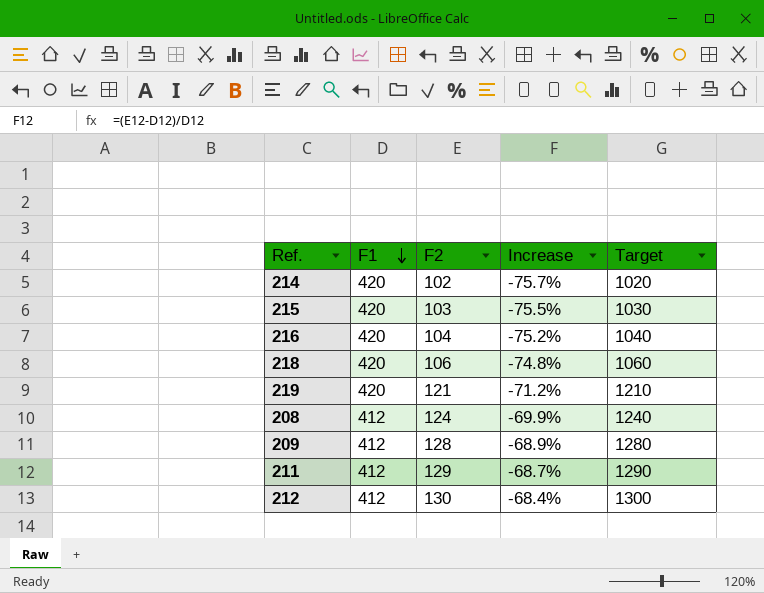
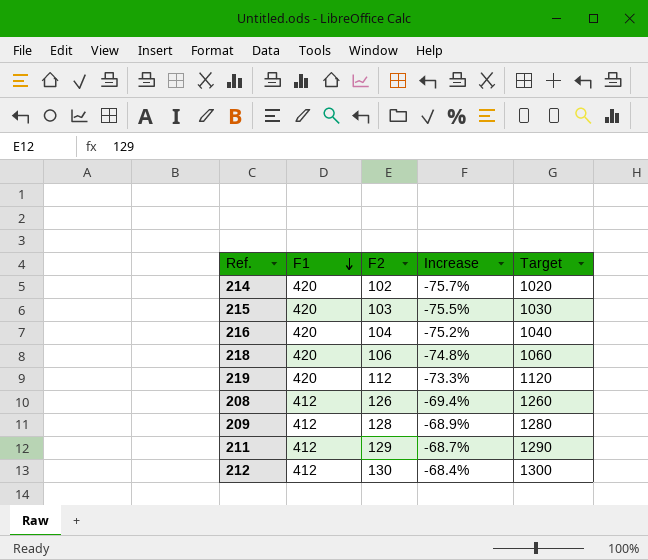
219 | F2: 121 -> 112
219 | Increase: -71.2% -> -73.3%
219 | Target: 1210 -> 1120
208 | F2: 124 -> 126
208 | Increase: -69.9% -> -69.4%
208 | Target: 1240 -> 1260

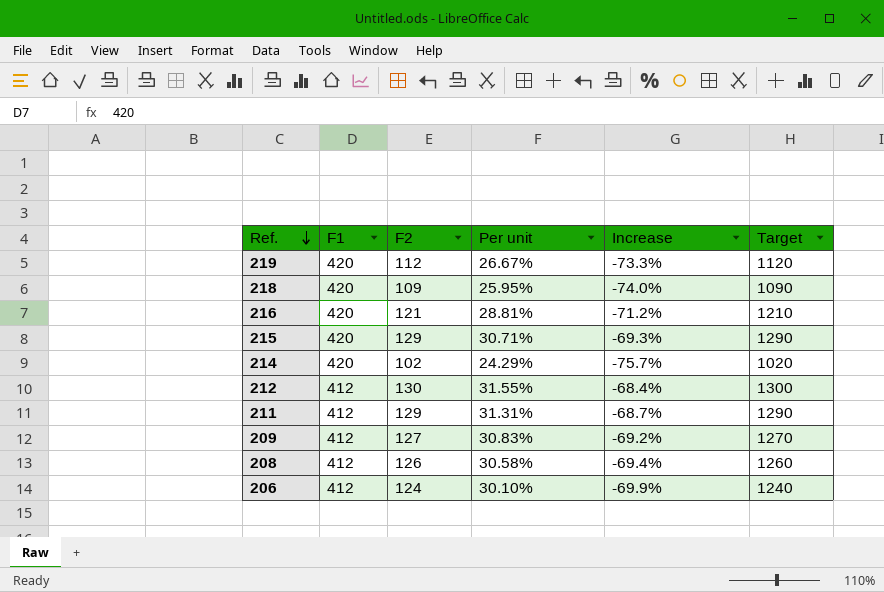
row order: F1 descending -> Ref. descending
column Per unit | formula: none -> [F2] / [F1]
218 | F2: 106 -> 109
218 | Increase: -74.8% -> -74.0%
218 | Target: 1060 -> 1090
216 | F2: 104 -> 121
216 | Increase: -75.2% -> -71.2%
216 | Target: 1040 -> 1210
215 | F2: 103 -> 129
215 | Increase: -75.5% -> -69.3%
215 | Target: 1030 -> 1290
209 | F2: 128 -> 127
209 | Increase: -68.9% -> -69.2%
209 | Target: 1280 -> 1270
row 206: none -> 412 | 124 | 30.10% | -69.9% | 1240

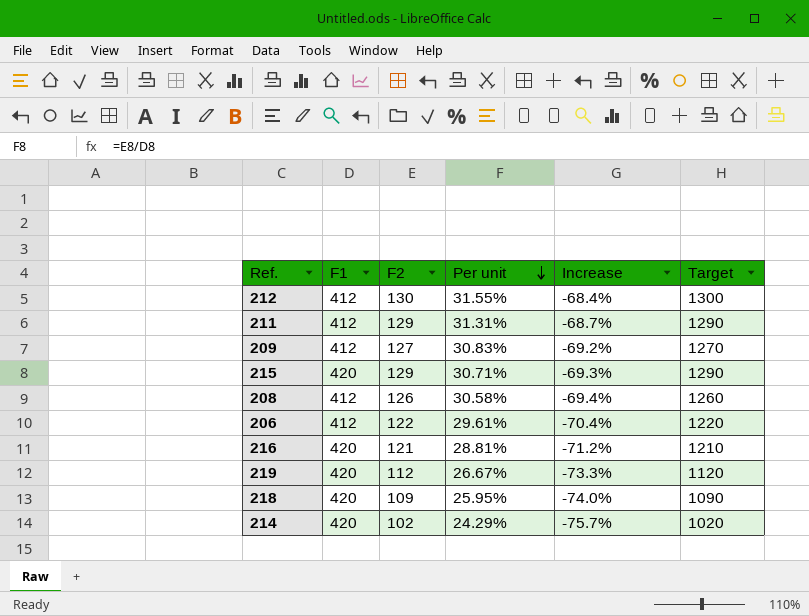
row order: Ref. descending -> Per unit descending
206 | F2: 124 -> 122
206 | Per unit: 30.10% -> 29.61%
206 | Increase: -69.9% -> -70.4%
206 | Target: 1240 -> 1220

